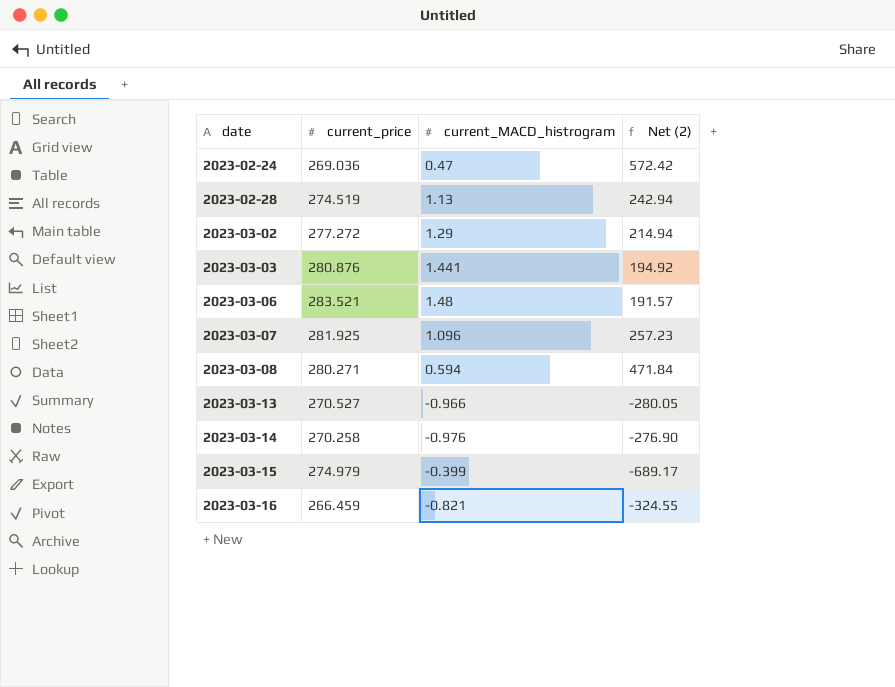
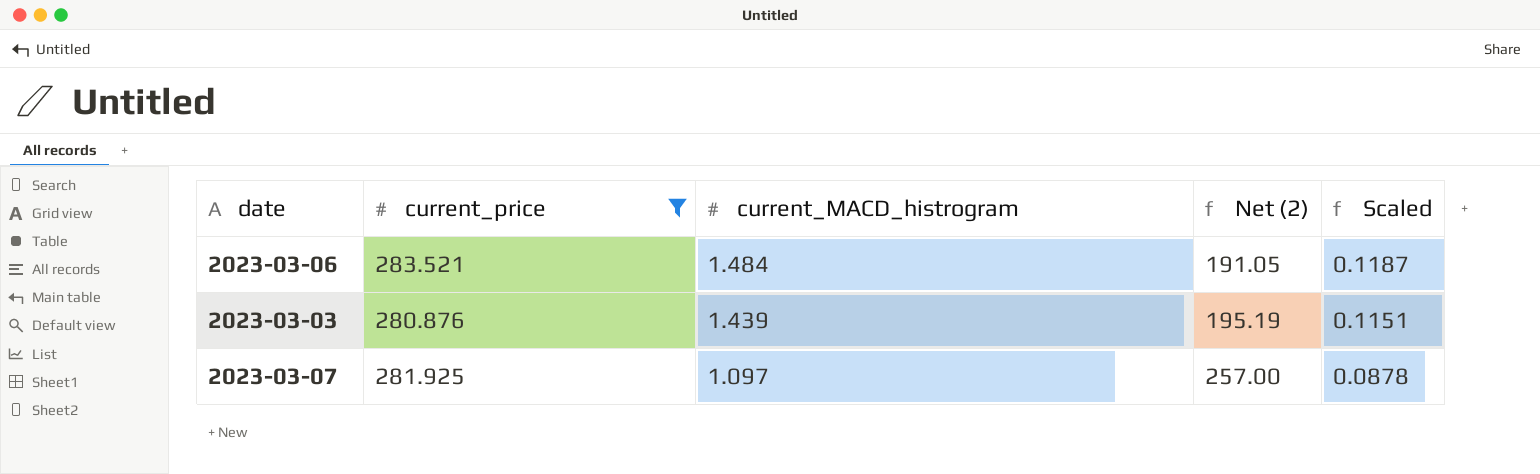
filter: none -> current_price >= 280.876
row order: date ascending -> current_MACD_histrogram descending
column Scaled | formula: none -> [current_MACD_histrogram] * 0.08
2023-03-06 | current_MACD_histrogram: 1.48 -> 1.484
2023-03-06 | Net (2): 191.57 -> 191.05
2023-03-03 | current_MACD_histrogram: 1.441 -> 1.439
2023-03-03 | Net (2): 194.92 -> 195.19
2023-03-07 | current_MACD_histrogram: 1.096 -> 1.097
2023-03-07 | Net (2): 257.23 -> 257.00

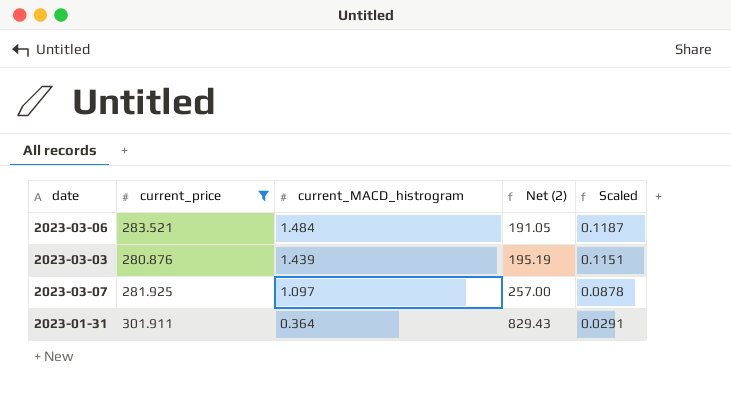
row 2023-01-31: none -> 301.911 | 0.364 | 829.43 | 0.0291

